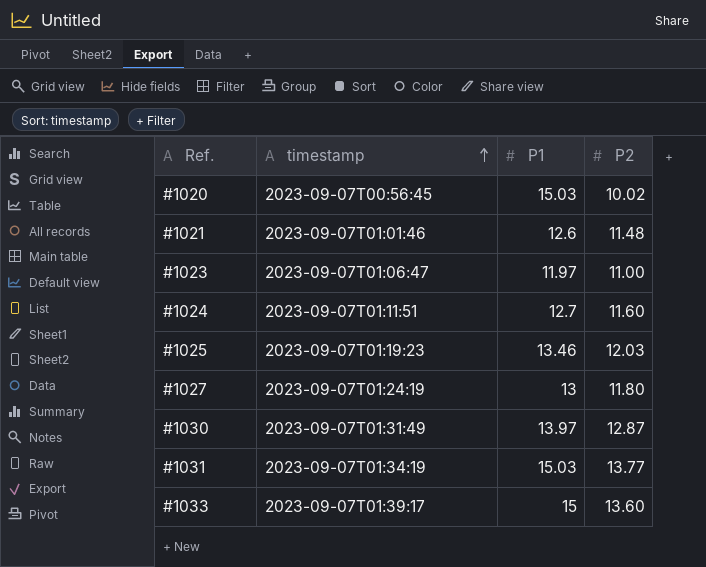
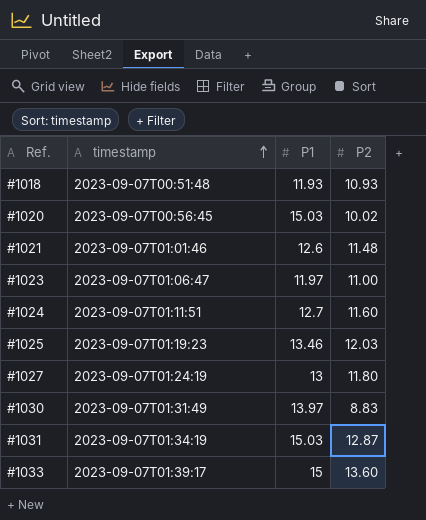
row #1018: none -> 2023-09-07T00:51:48 | 11.93 | 10.93
#1030 | P2: 12.87 -> 8.83
#1031 | P2: 13.77 -> 12.87

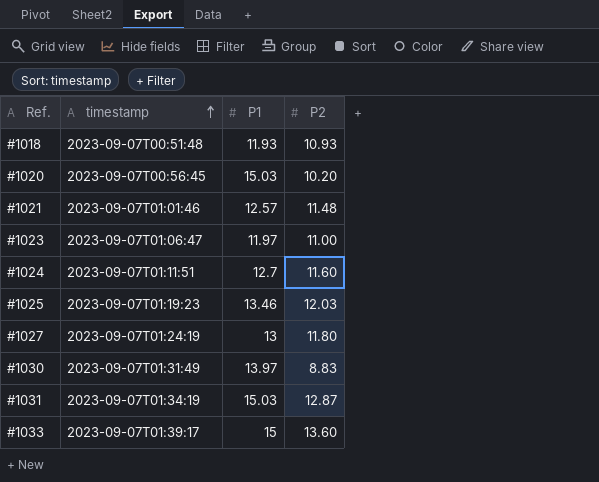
#1020 | P2: 10.02 -> 10.20
#1021 | P1: 12.6 -> 12.57

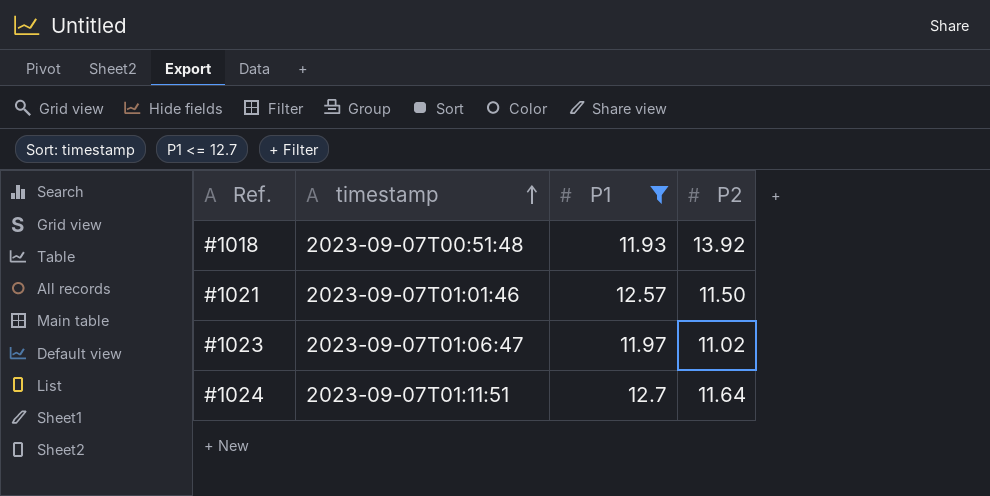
filter: none -> P1 <= 12.7
#1018 | P2: 10.93 -> 13.92
#1021 | P2: 11.48 -> 11.50
#1023 | P2: 11.00 -> 11.02
#1024 | P2: 11.60 -> 11.64

